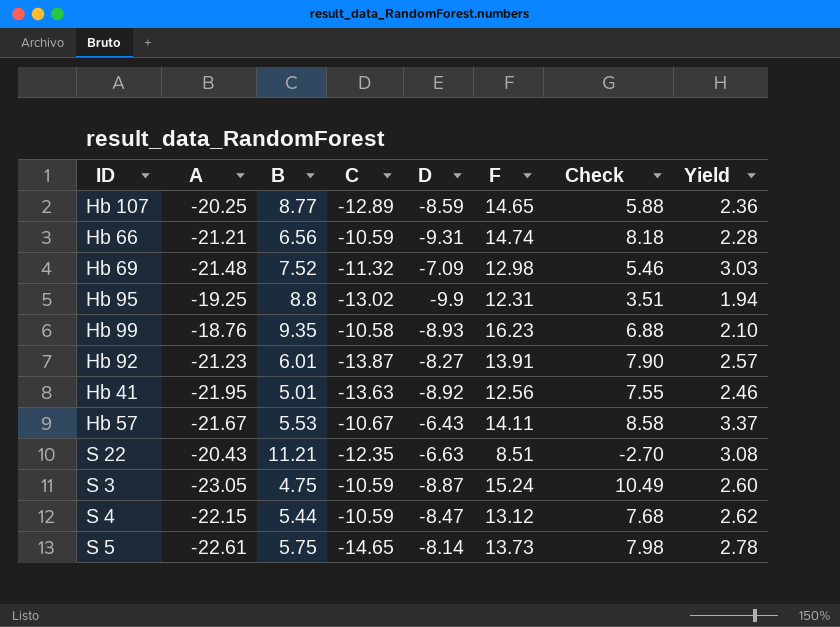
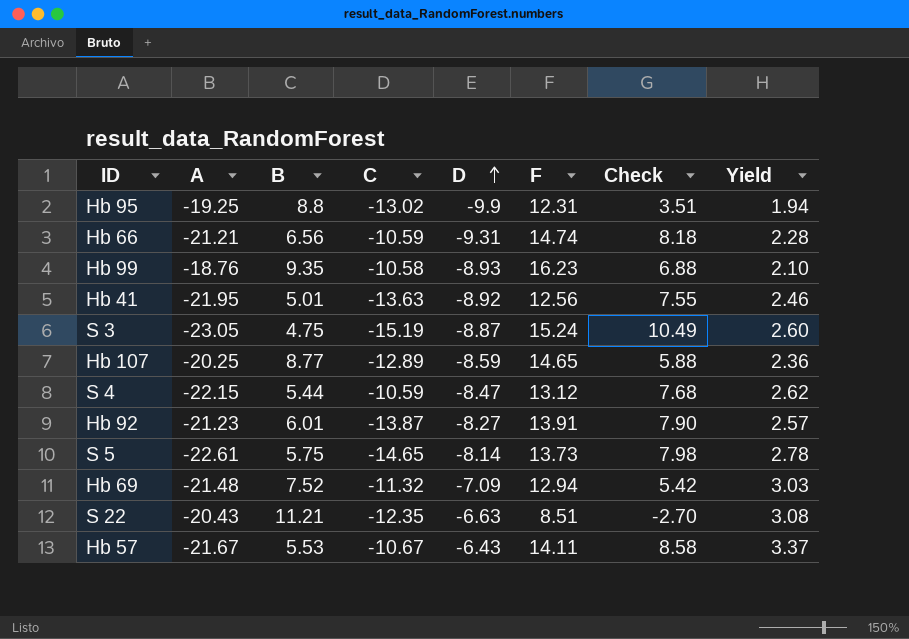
row order: none -> D ascending
S 3 | C: -10.59 -> -15.19
Hb 69 | F: 12.98 -> 12.94
Hb 69 | Check: 5.46 -> 5.42

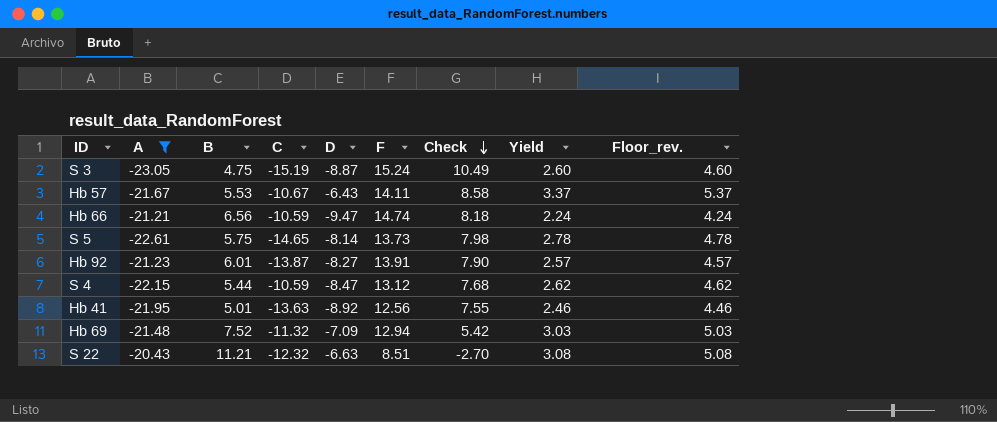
filter: none -> A <= -20.43
row order: D ascending -> Check descending
column Floor_rev. | formula: none -> [Yield] + 2
Hb 66 | D: -9.31 -> -9.47
Hb 66 | Yield: 2.28 -> 2.24
S 22 | C: -12.35 -> -12.32

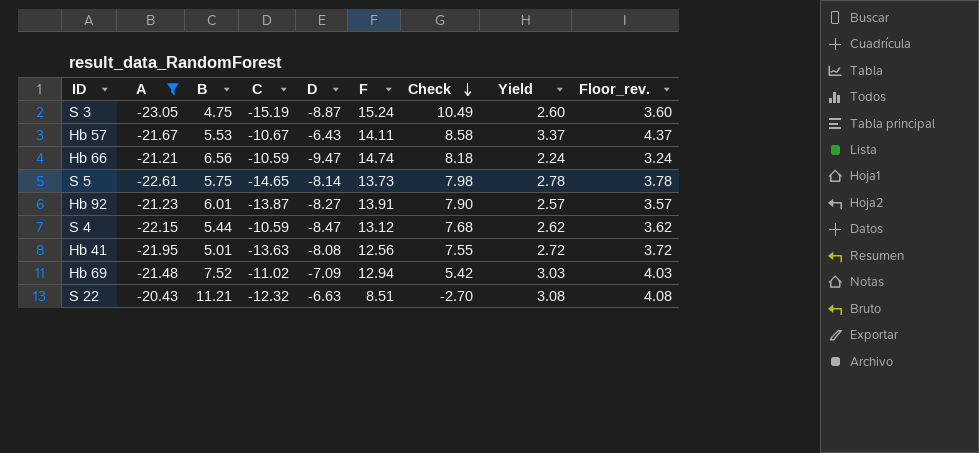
column Floor_rev. | formula: [Yield] + 2 -> [Yield] + 1
Hb 41 | D: -8.92 -> -8.08
Hb 41 | Yield: 2.46 -> 2.72
Hb 69 | C: -11.32 -> -11.02

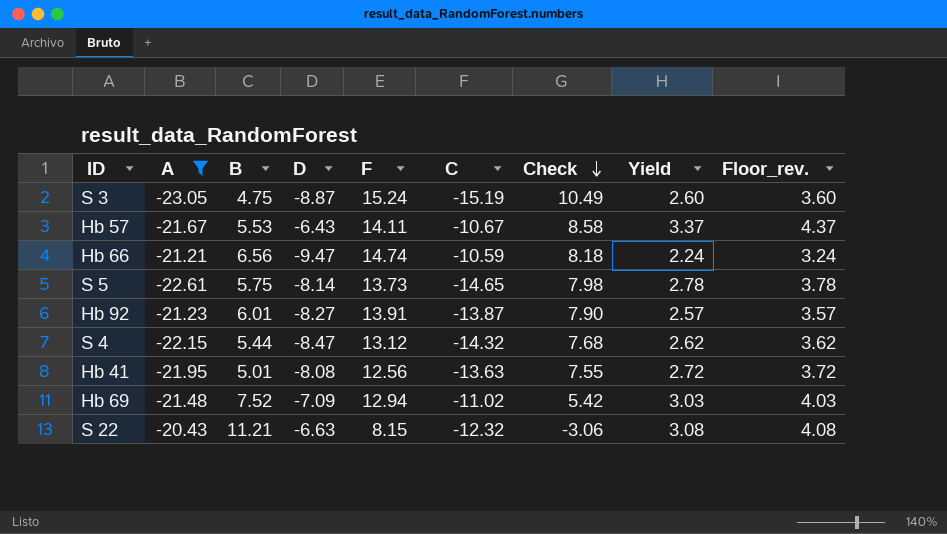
column C | position: 4 -> 6
S 4 | C: -10.59 -> -14.32
S 22 | F: 8.51 -> 8.15
S 22 | Check: -2.70 -> -3.06

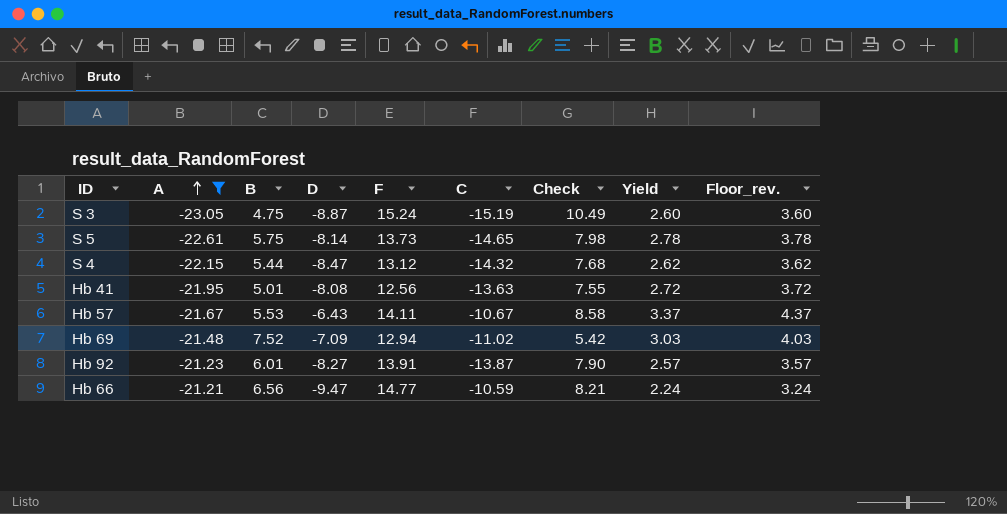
row order: Check descending -> A ascending
row S 22: -20.43 | 11.21 | -6.63 | 8.15 | -12.32 | -3.06 | 3.08 | 4.08 -> none
Hb 66 | F: 14.74 -> 14.77
Hb 66 | Check: 8.18 -> 8.21

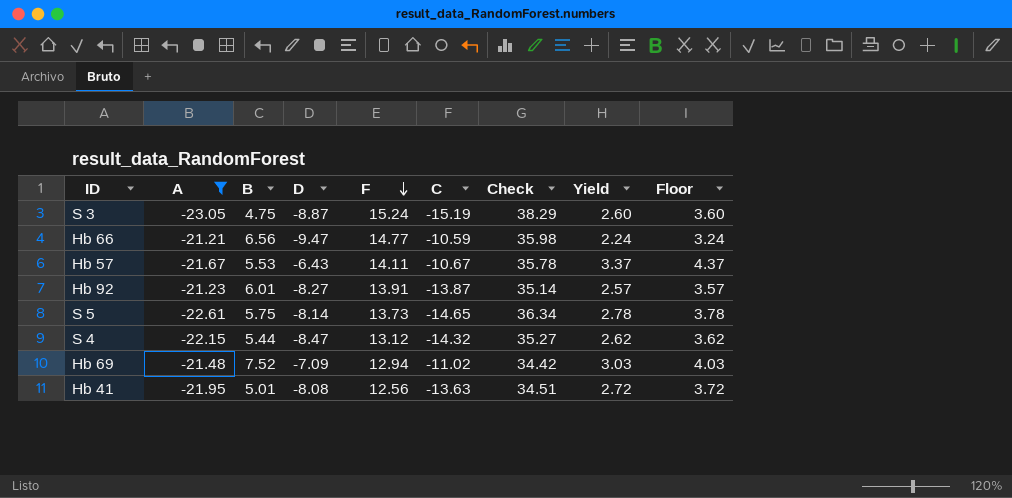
row order: A ascending -> F descending
column Check | formula: [F] - [B] -> [F] - [A]
column name: Floor_rev. -> Floor

